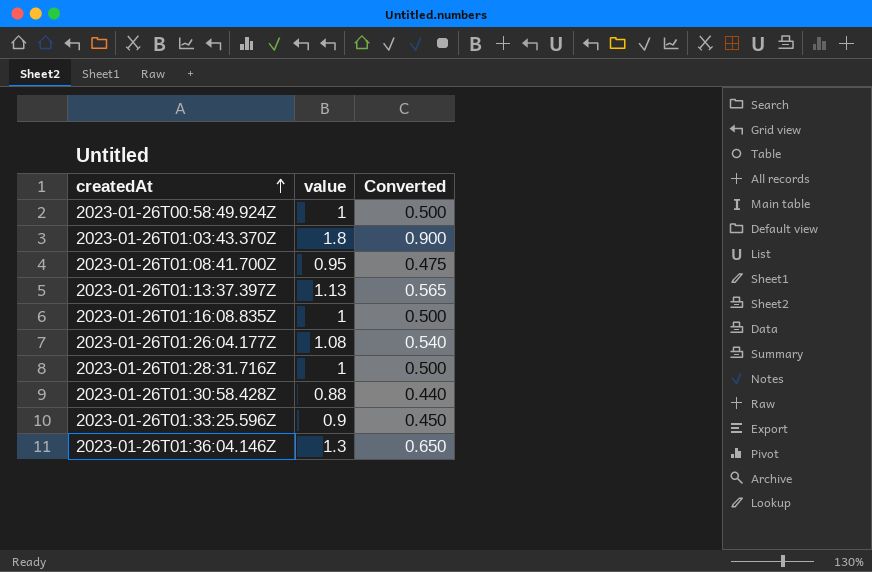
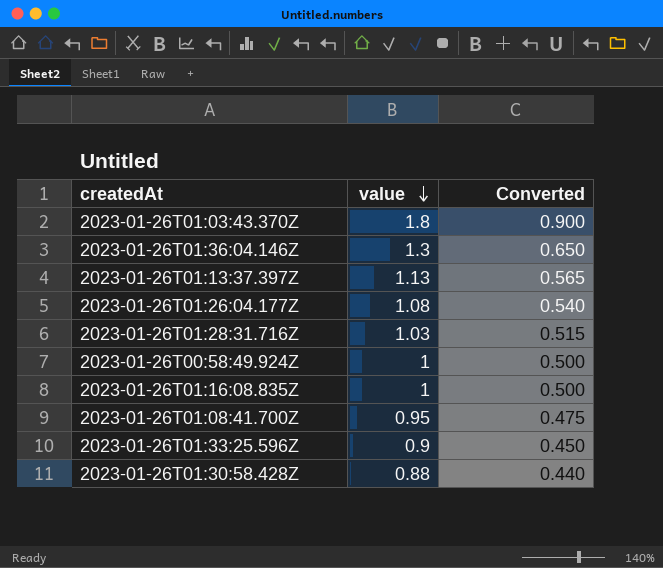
row order: createdAt ascending -> value descending
2023-01-26T01:28:31.716Z | value: 1 -> 1.03
2023-01-26T01:28:31.716Z | Converted: 0.500 -> 0.515

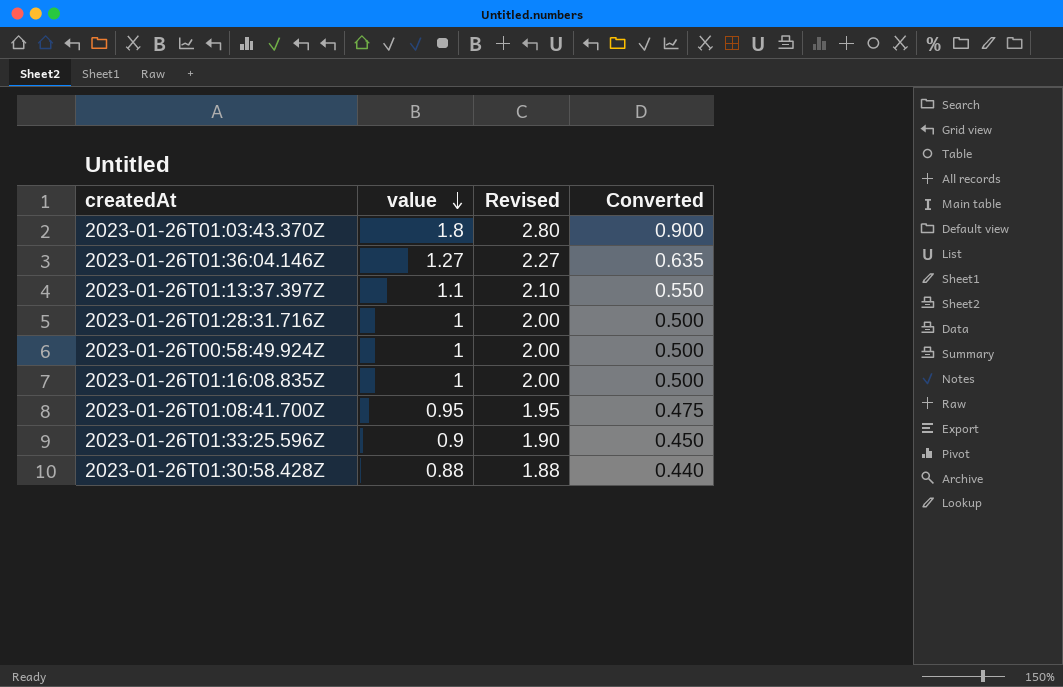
column Revised | formula: none -> [value] + 1
row 2023-01-26T01:26:04.177Z: 1.08 | 0.540 -> none
2023-01-26T01:36:04.146Z | value: 1.3 -> 1.27
2023-01-26T01:36:04.146Z | Converted: 0.650 -> 0.635
2023-01-26T01:13:37.397Z | value: 1.13 -> 1.1
2023-01-26T01:13:37.397Z | Converted: 0.565 -> 0.550
2023-01-26T01:28:31.716Z | value: 1.03 -> 1
2023-01-26T01:28:31.716Z | Converted: 0.515 -> 0.500

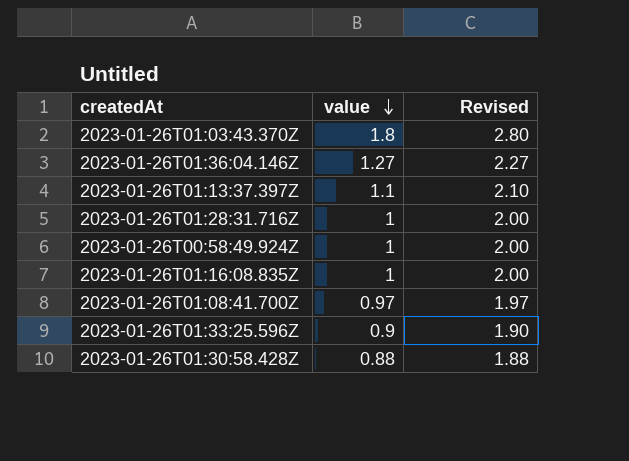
column Converted | formula: [value] * 0.5 -> none
2023-01-26T01:08:41.700Z | value: 0.95 -> 0.97
2023-01-26T01:08:41.700Z | Revised: 1.95 -> 1.97

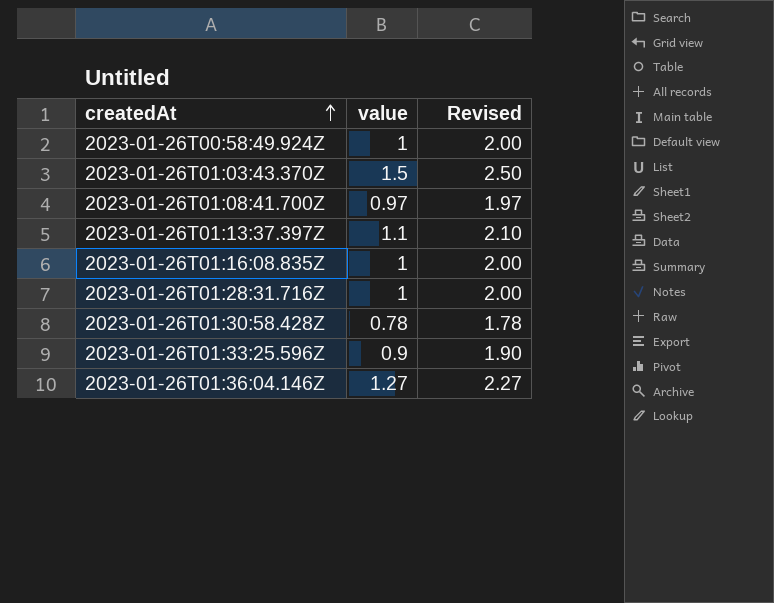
row order: value descending -> createdAt ascending
2023-01-26T01:03:43.370Z | value: 1.8 -> 1.5
2023-01-26T01:03:43.370Z | Revised: 2.80 -> 2.50
2023-01-26T01:30:58.428Z | value: 0.88 -> 0.78
2023-01-26T01:30:58.428Z | Revised: 1.88 -> 1.78

